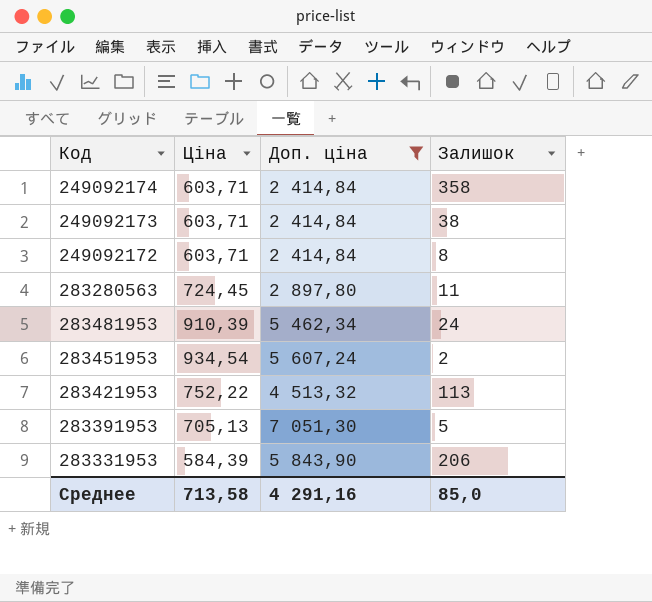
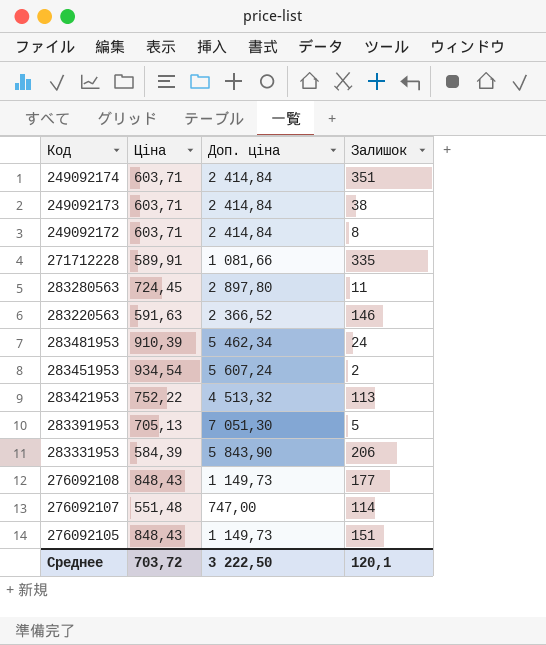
filter: Доп. ціна >= 2 414,84 -> none
249092174 | Залишок: 358 -> 351
Среднее | Ціна: 713,58 -> 703,72
Среднее | Доп. ціна: 4 291,16 -> 3 222,50
Среднее | Залишок: 85,0 -> 120,1

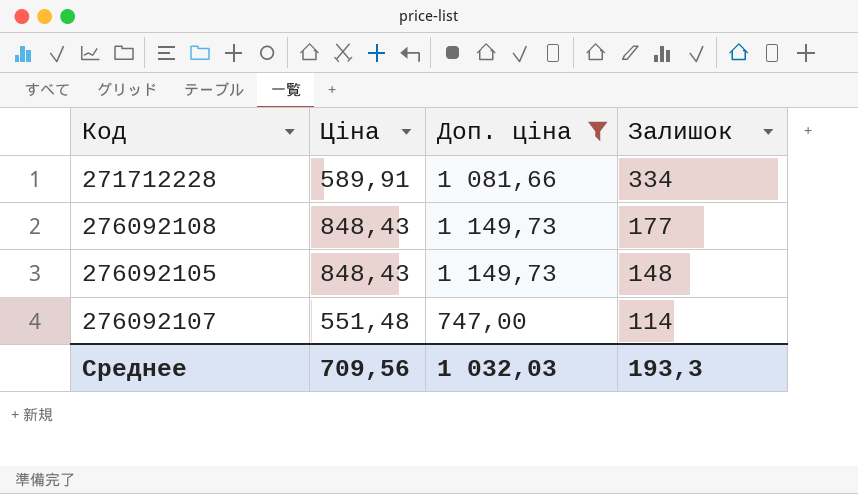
filter: none -> Доп. ціна <= 1 149,73
row order: none -> Залишок descending
271712228 | Залишок: 335 -> 334
276092105 | Залишок: 151 -> 148
Среднее | Ціна: 703,72 -> 709,56
Среднее | Доп. ціна: 3 222,50 -> 1 032,03
Среднее | Залишок: 120,1 -> 193,3

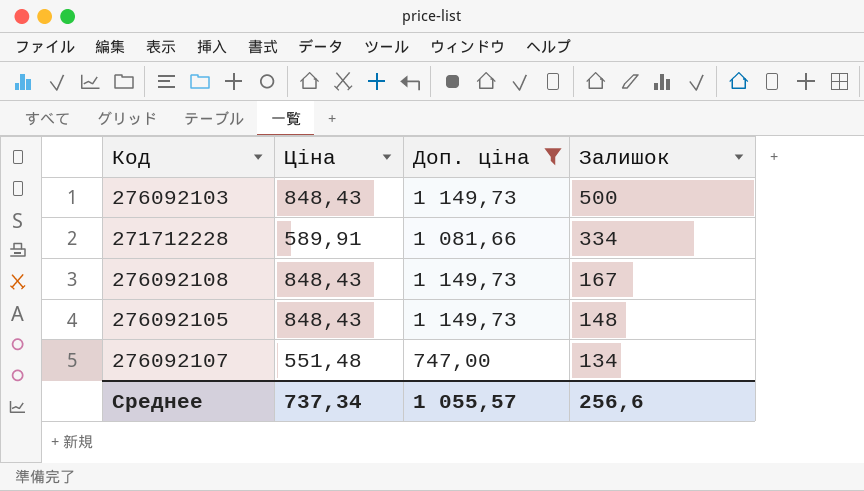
row 276092103: none -> 848,43 | 1 149,73 | 500
276092108 | Залишок: 177 -> 167
276092107 | Залишок: 114 -> 134
Среднее | Ціна: 709,56 -> 737,34
Среднее | Доп. ціна: 1 032,03 -> 1 055,57
Среднее | Залишок: 193,3 -> 256,6

